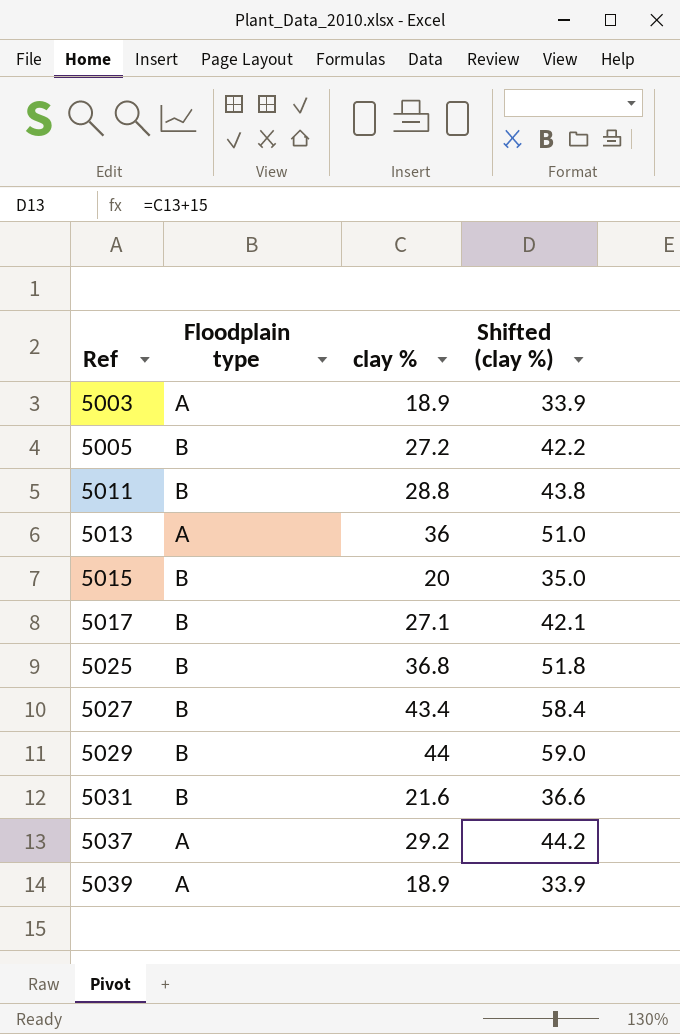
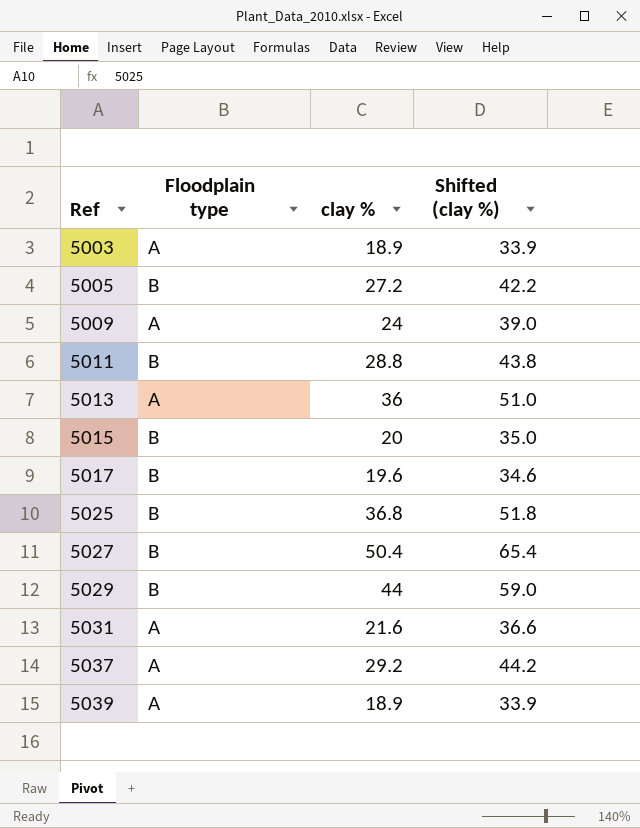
row 5009: none -> A | 24 | 39.0
5017 | clay %: 27.1 -> 19.6
5017 | Shifted (clay %): 42.1 -> 34.6
5027 | clay %: 43.4 -> 50.4
5027 | Shifted (clay %): 58.4 -> 65.4
5031 | Floodplain type: B -> A

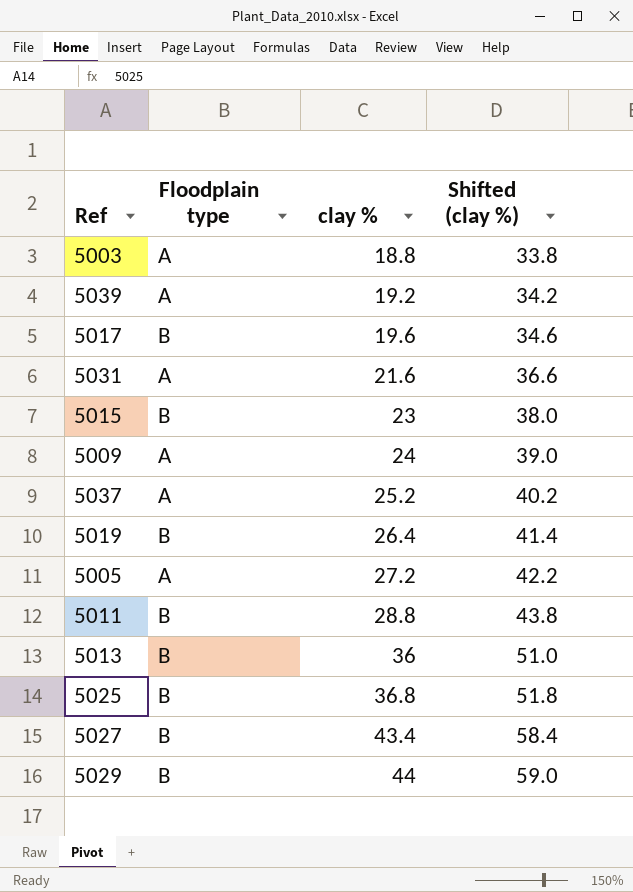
row order: Ref ascending -> clay % ascending
5003 | clay %: 18.9 -> 18.8
5003 | Shifted (clay %): 33.9 -> 33.8
5039 | clay %: 18.9 -> 19.2
5039 | Shifted (clay %): 33.9 -> 34.2
5015 | clay %: 20 -> 23
5015 | Shifted (clay %): 35.0 -> 38.0
5037 | clay %: 29.2 -> 25.2
5037 | Shifted (clay %): 44.2 -> 40.2
row 5019: none -> B | 26.4 | 41.4
5005 | Floodplain type: B -> A
5013 | Floodplain type: A -> B
5027 | clay %: 50.4 -> 43.4
5027 | Shifted (clay %): 65.4 -> 58.4

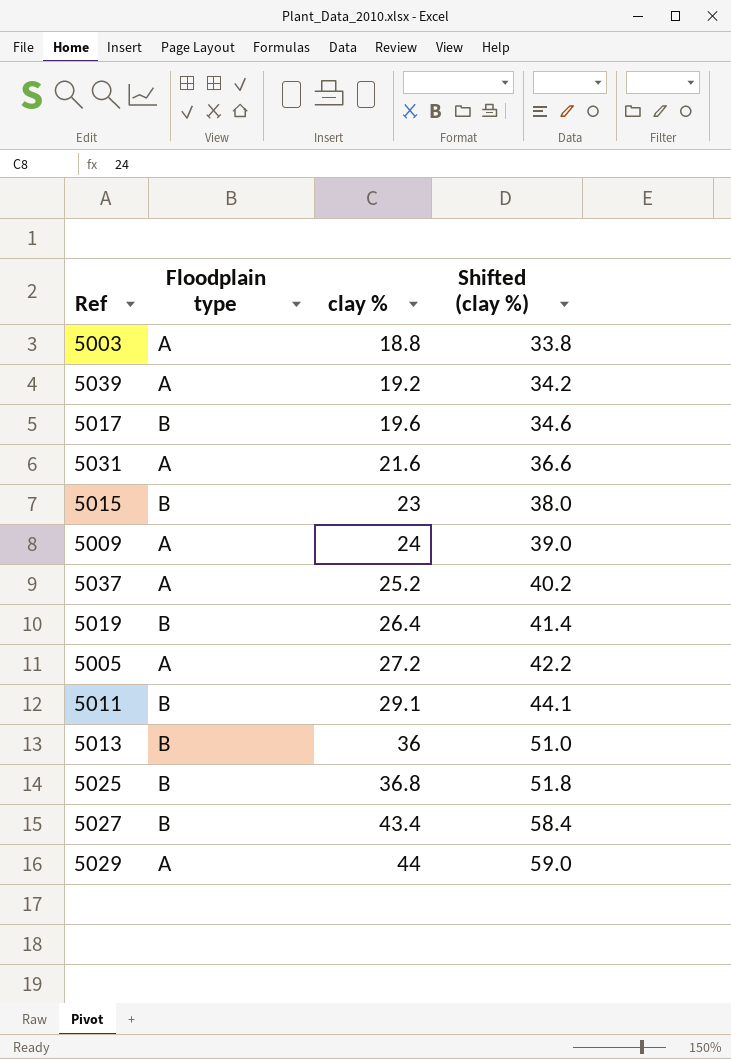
5011 | clay %: 28.8 -> 29.1
5011 | Shifted (clay %): 43.8 -> 44.1
5029 | Floodplain type: B -> A

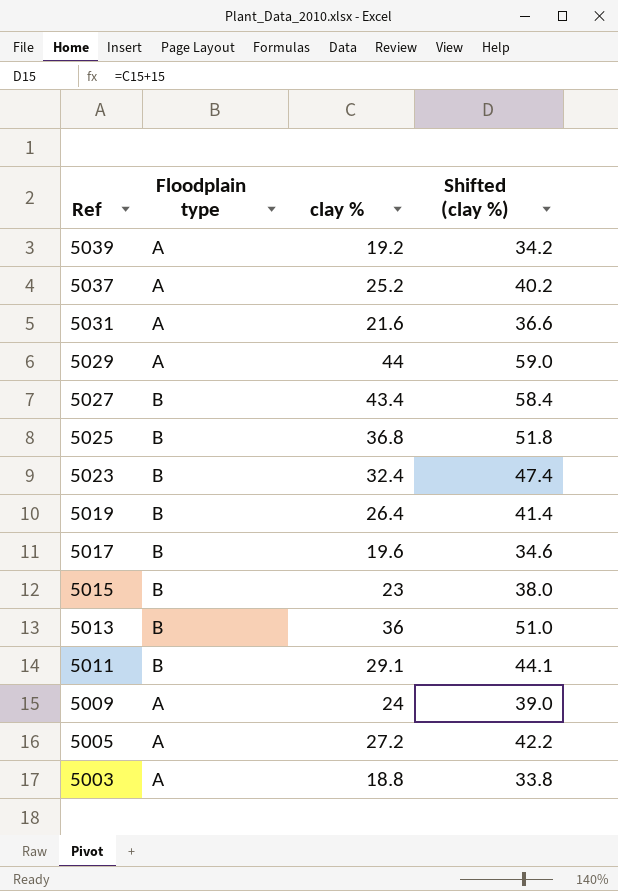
row order: clay % ascending -> Ref descending
row 5023: none -> B | 32.4 | 47.4

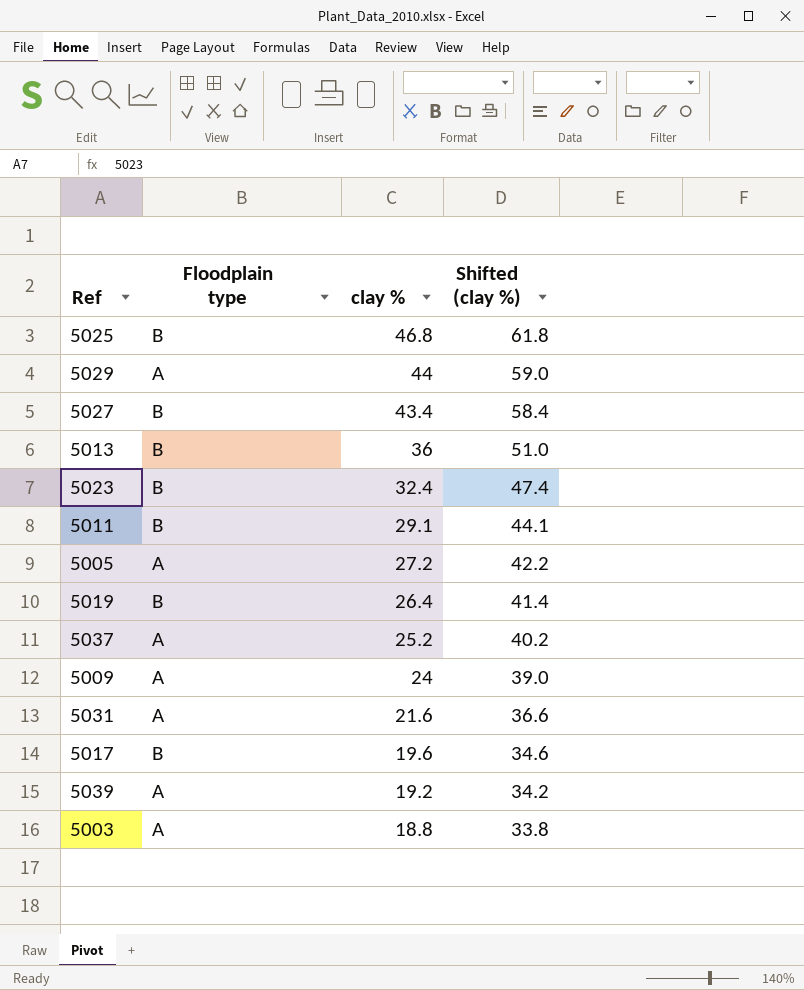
row order: Ref descending -> clay % descending
row 5015: B | 23 | 38.0 -> none
5025 | clay %: 36.8 -> 46.8
5025 | Shifted (clay %): 51.8 -> 61.8

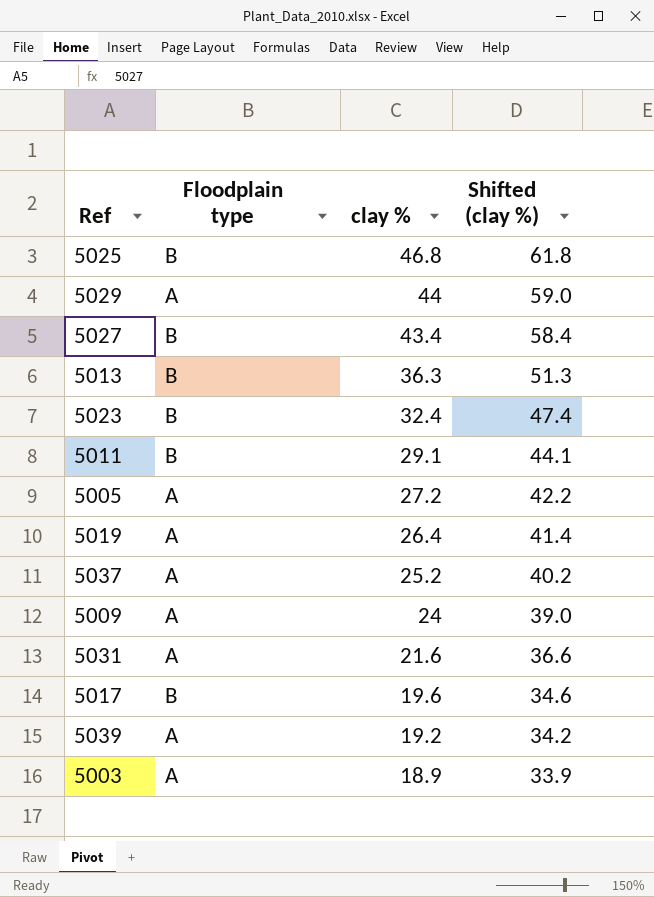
5013 | clay %: 36 -> 36.3
5013 | Shifted (clay %): 51.0 -> 51.3
5019 | Floodplain type: B -> A
5003 | clay %: 18.8 -> 18.9
5003 | Shifted (clay %): 33.8 -> 33.9

